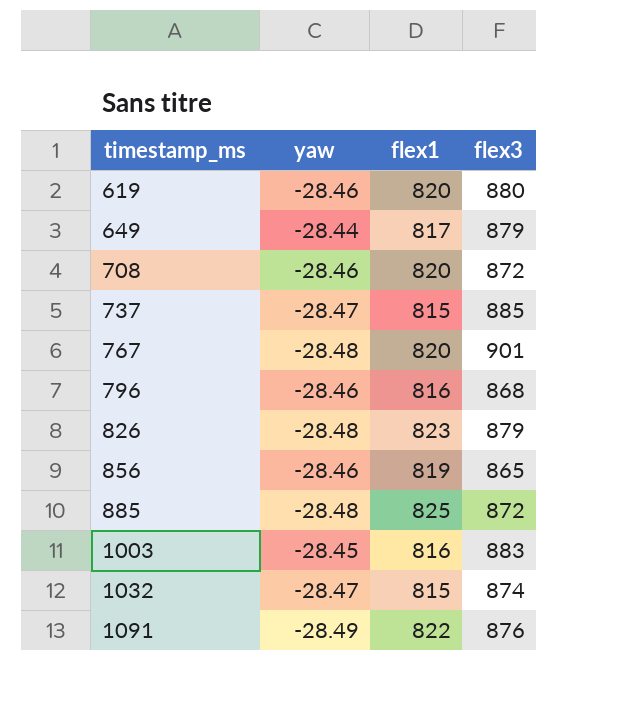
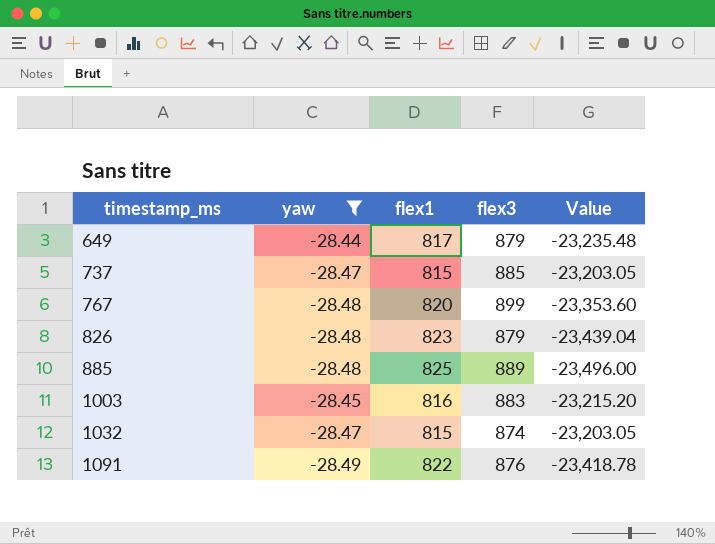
filter: none -> yaw != -28.46
column Value | formula: none -> [yaw] * [flex1]
767 | flex3: 901 -> 899
885 | flex3: 872 -> 889

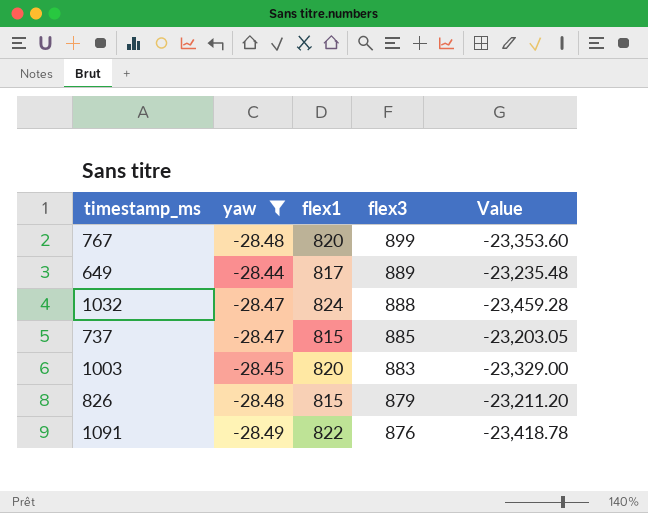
row order: timestamp_ms ascending -> flex3 descending
row 885: -28.48 | 825 | 889 | -23,496.00 -> none
649 | flex3: 879 -> 889
1032 | flex1: 815 -> 824
1032 | flex3: 874 -> 888
1032 | Value: -23,203.05 -> -23,459.28
1003 | flex1: 816 -> 820
1003 | Value: -23,215.20 -> -23,329.00
826 | flex1: 823 -> 815
826 | Value: -23,439.04 -> -23,211.20

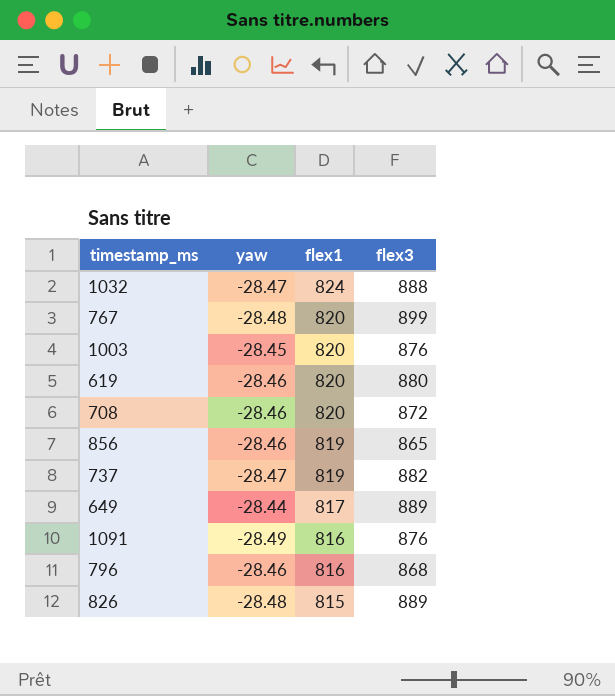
filter: yaw != -28.46 -> none
row order: flex3 descending -> flex1 descending
column Value | formula: [yaw] * [flex1] -> none
1003 | flex3: 883 -> 876
737 | flex1: 815 -> 819
737 | flex3: 885 -> 882
1091 | flex1: 822 -> 816
826 | flex3: 879 -> 889

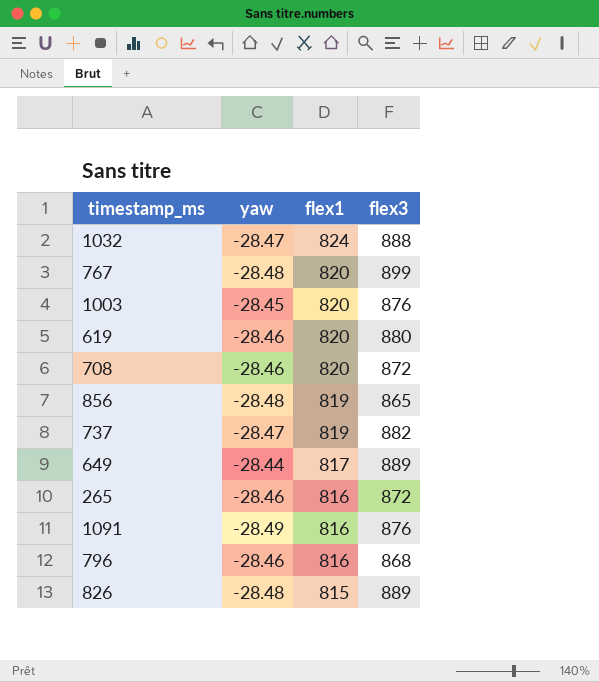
856 | yaw: -28.46 -> -28.48
row 265: none -> -28.46 | 816 | 872

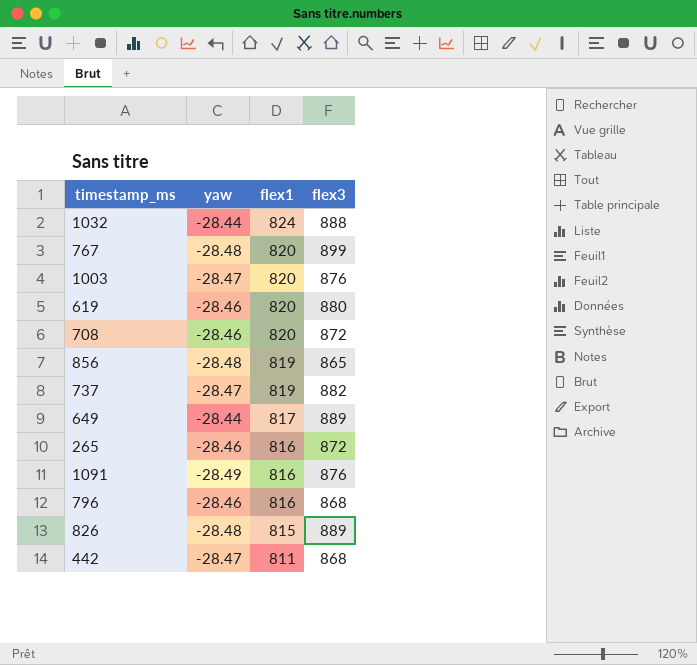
1032 | yaw: -28.47 -> -28.44
1003 | yaw: -28.45 -> -28.47
row 442: none -> -28.47 | 811 | 868

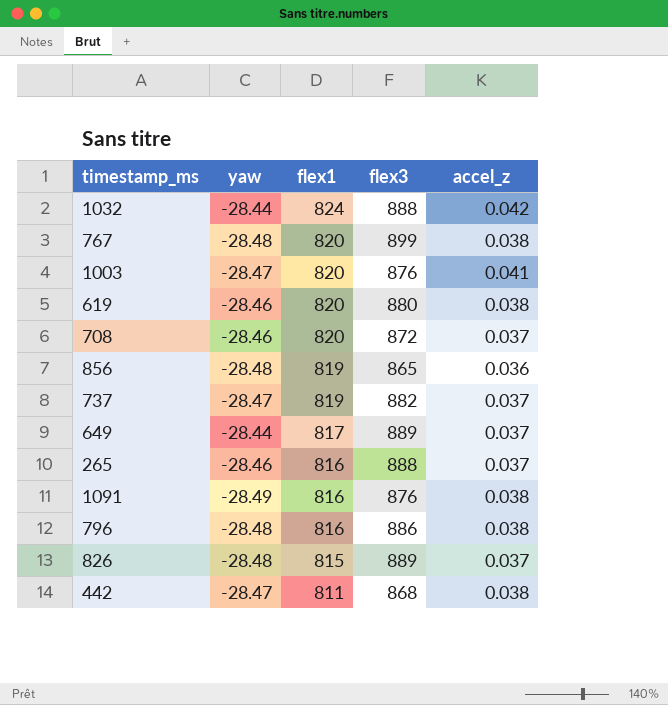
column accel_z | position: none -> 5
265 | flex3: 872 -> 888
796 | yaw: -28.46 -> -28.48
796 | flex3: 868 -> 886

